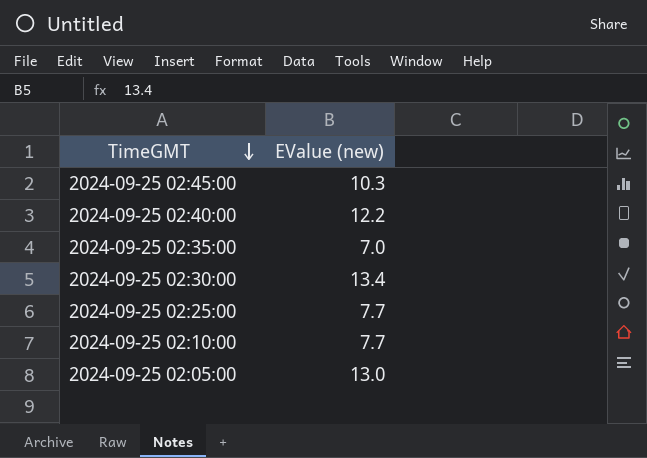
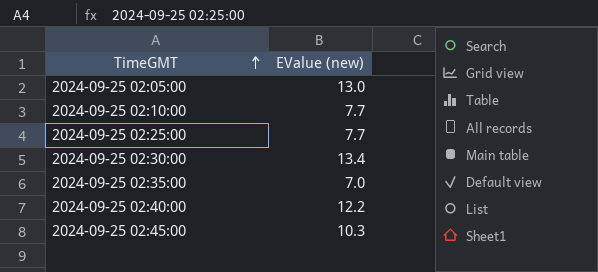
row order: TimeGMT descending -> TimeGMT ascending

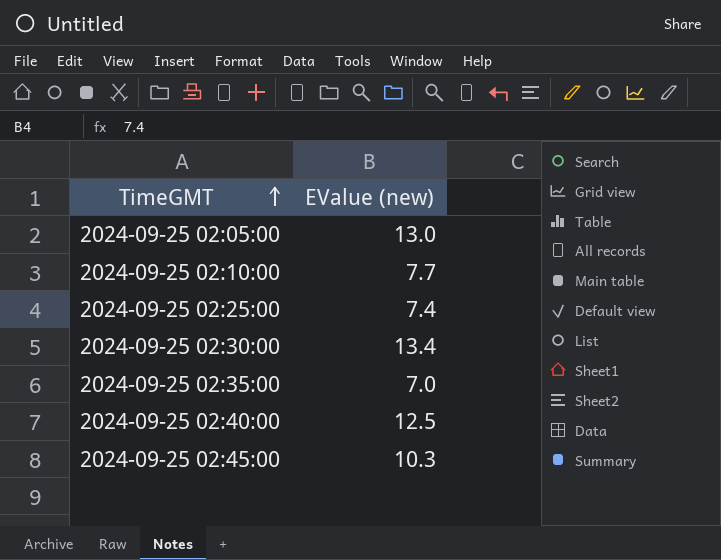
2024-09-25 02:25:00 | EValue (new): 7.7 -> 7.4
2024-09-25 02:40:00 | EValue (new): 12.2 -> 12.5

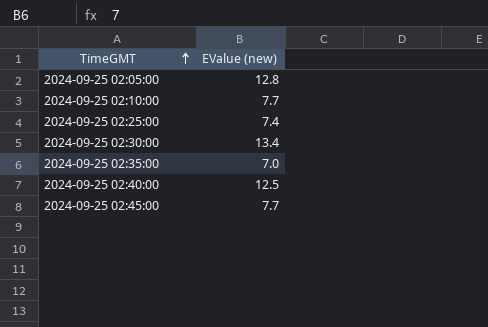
2024-09-25 02:05:00 | EValue (new): 13.0 -> 12.8
2024-09-25 02:45:00 | EValue (new): 10.3 -> 7.7

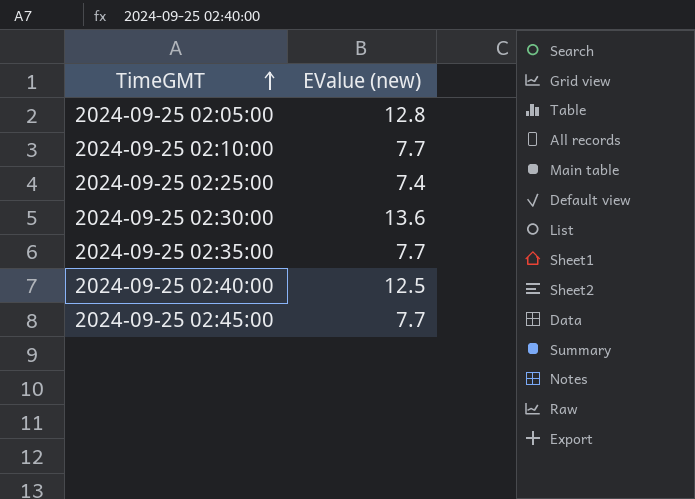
2024-09-25 02:30:00 | EValue (new): 13.4 -> 13.6
2024-09-25 02:35:00 | EValue (new): 7.0 -> 7.7

